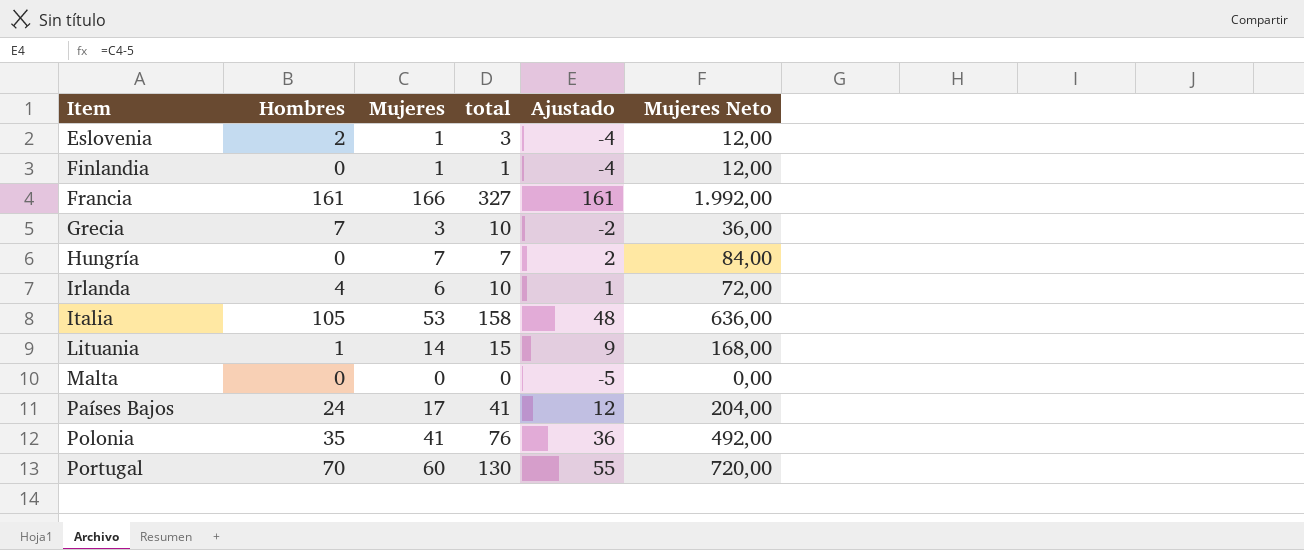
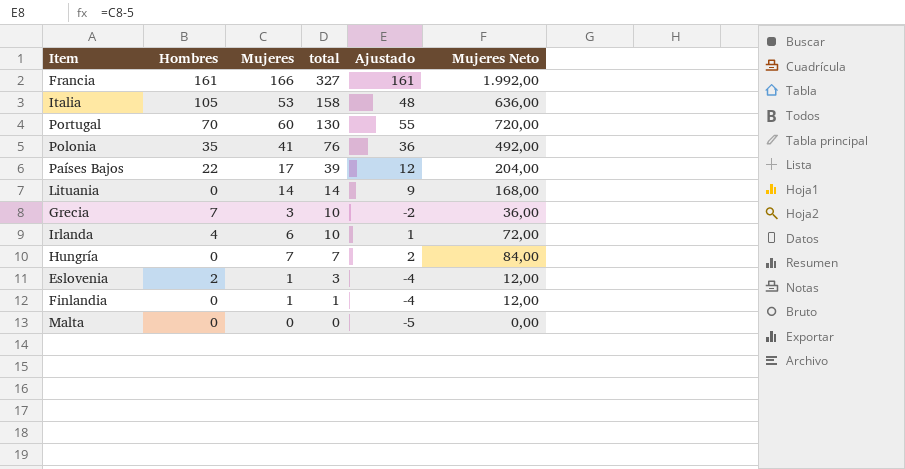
row order: Item ascending -> total descending
Países Bajos | Hombres: 24 -> 22
Países Bajos | total: 41 -> 39
Lituania | Hombres: 1 -> 0
Lituania | total: 15 -> 14

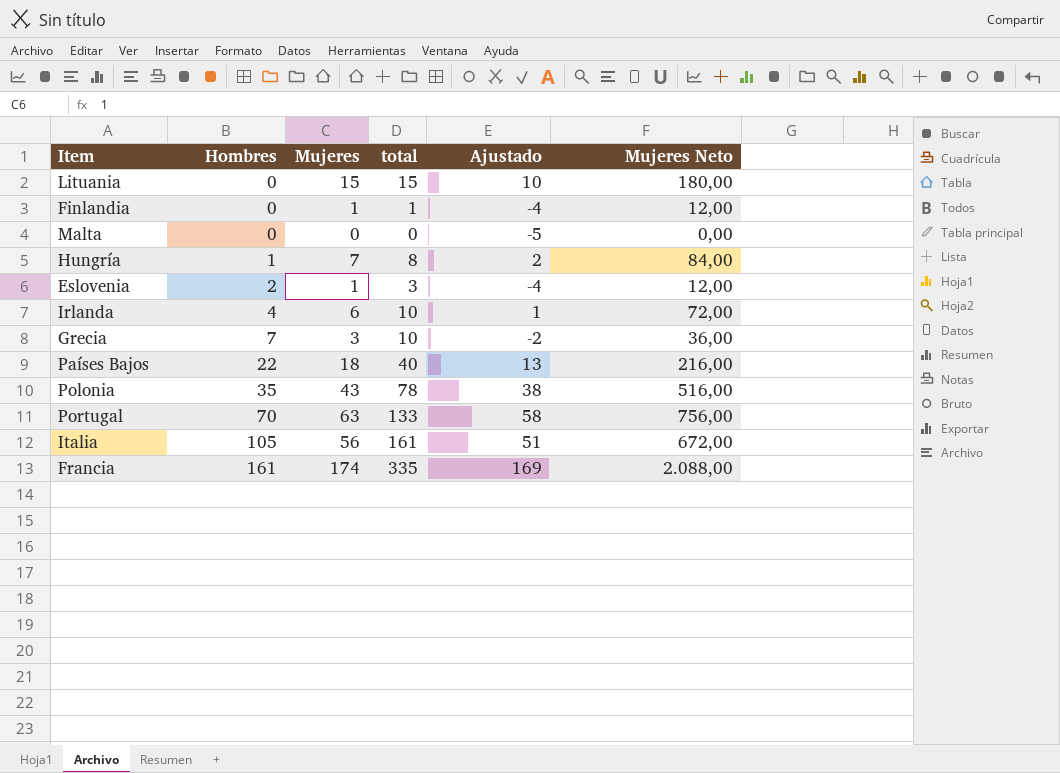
row order: total descending -> Hombres ascending
Lituania | Mujeres: 14 -> 15
Lituania | total: 14 -> 15
Lituania | Ajustado: 9 -> 10
Lituania | Mujeres Neto: 168,00 -> 180,00
Hungría | Hombres: 0 -> 1
Hungría | total: 7 -> 8
Países Bajos | Mujeres: 17 -> 18
Países Bajos | total: 39 -> 40
Países Bajos | Ajustado: 12 -> 13
Países Bajos | Mujeres Neto: 204,00 -> 216,00
Polonia | Mujeres: 41 -> 43
Polonia | total: 76 -> 78
Polonia | Ajustado: 36 -> 38
Polonia | Mujeres Neto: 492,00 -> 516,00
Portugal | Mujeres: 60 -> 63
Portugal | total: 130 -> 133
Portugal | Ajustado: 55 -> 58
Portugal | Mujeres Neto: 720,00 -> 756,00
Italia | Mujeres: 53 -> 56
Italia | total: 158 -> 161
Italia | Ajustado: 48 -> 51
Italia | Mujeres Neto: 636,00 -> 672,00
Francia | Mujeres: 166 -> 174
Francia | total: 327 -> 335
Francia | Ajustado: 161 -> 169
Francia | Mujeres Neto: 1.992,00 -> 2.088,00

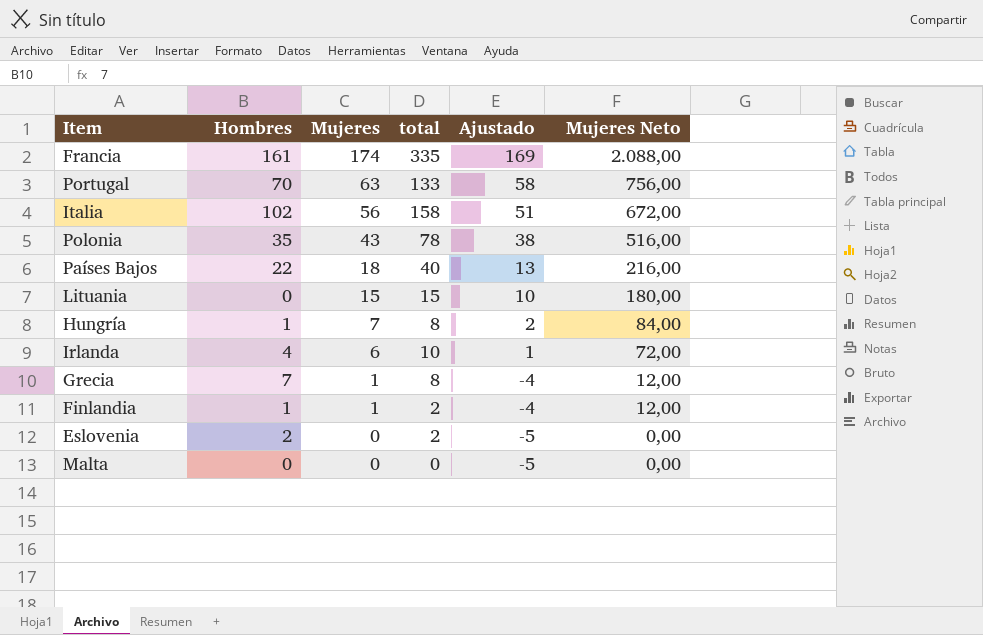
row order: Hombres ascending -> Mujeres descending
Italia | Hombres: 105 -> 102
Italia | total: 161 -> 158
Grecia | Mujeres: 3 -> 1
Grecia | total: 10 -> 8
Grecia | Ajustado: -2 -> -4
Grecia | Mujeres Neto: 36,00 -> 12,00
Finlandia | Hombres: 0 -> 1
Finlandia | total: 1 -> 2
Eslovenia | Mujeres: 1 -> 0
Eslovenia | total: 3 -> 2
Eslovenia | Ajustado: -4 -> -5
Eslovenia | Mujeres Neto: 12,00 -> 0,00

